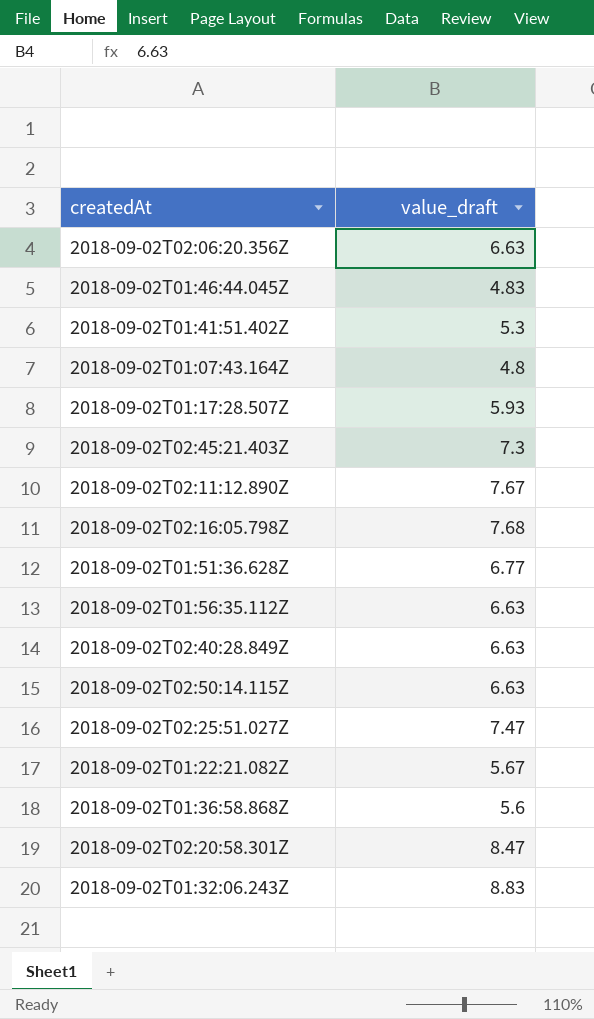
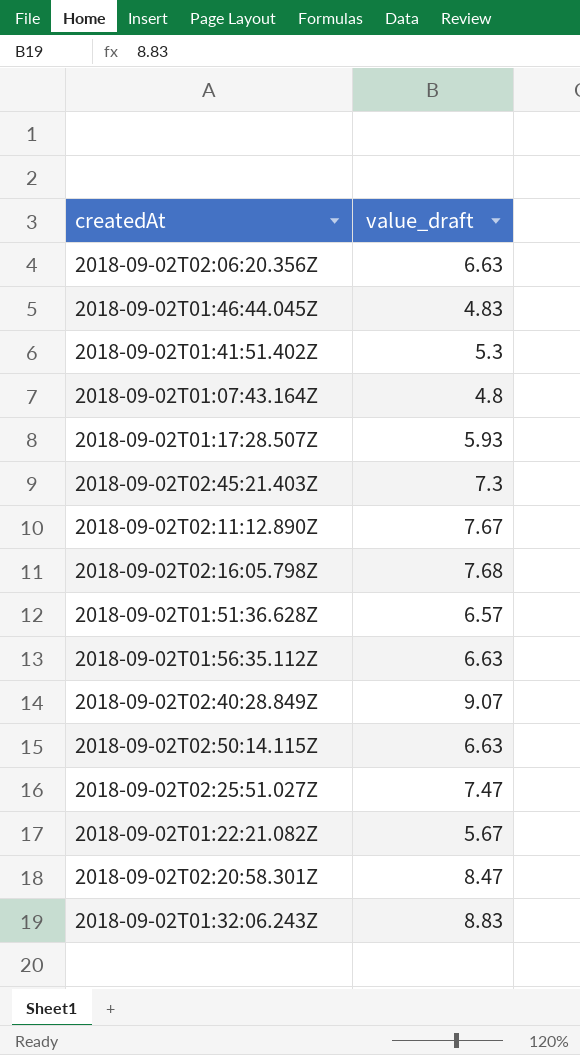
row 2018-09-02T01:36:58.868Z: 5.6 -> none
2018-09-02T01:51:36.628Z | value_draft: 6.77 -> 6.57
2018-09-02T02:40:28.849Z | value_draft: 6.63 -> 9.07

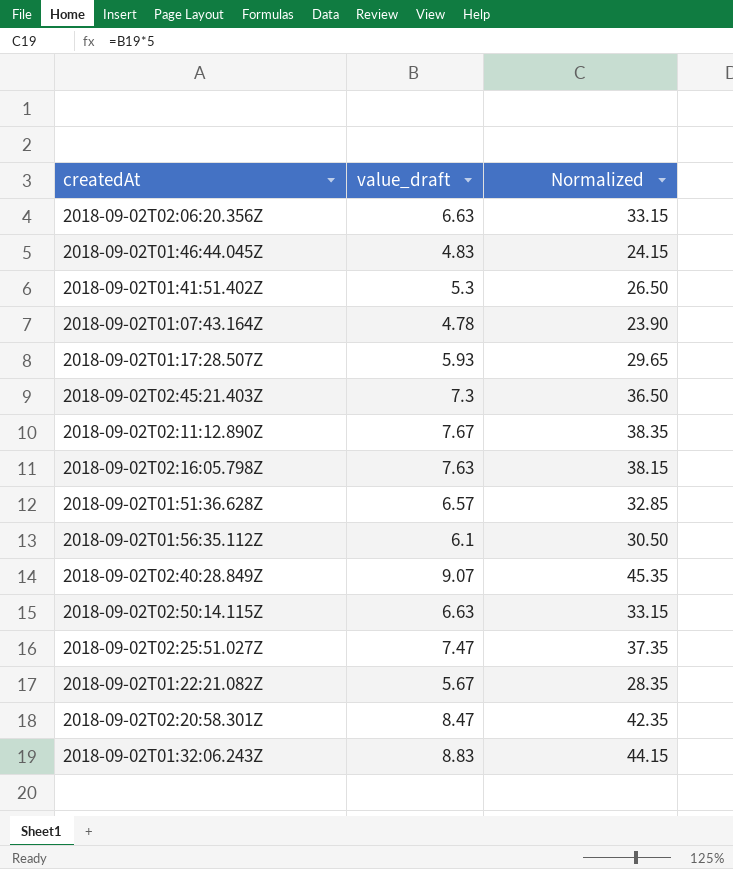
column Normalized | formula: none -> [value_draft] * 5
2018-09-02T01:07:43.164Z | value_draft: 4.8 -> 4.78
2018-09-02T02:16:05.798Z | value_draft: 7.68 -> 7.63
2018-09-02T01:56:35.112Z | value_draft: 6.63 -> 6.1

